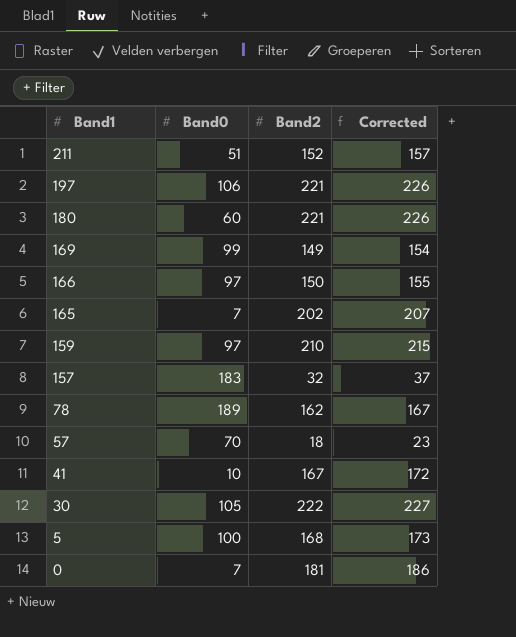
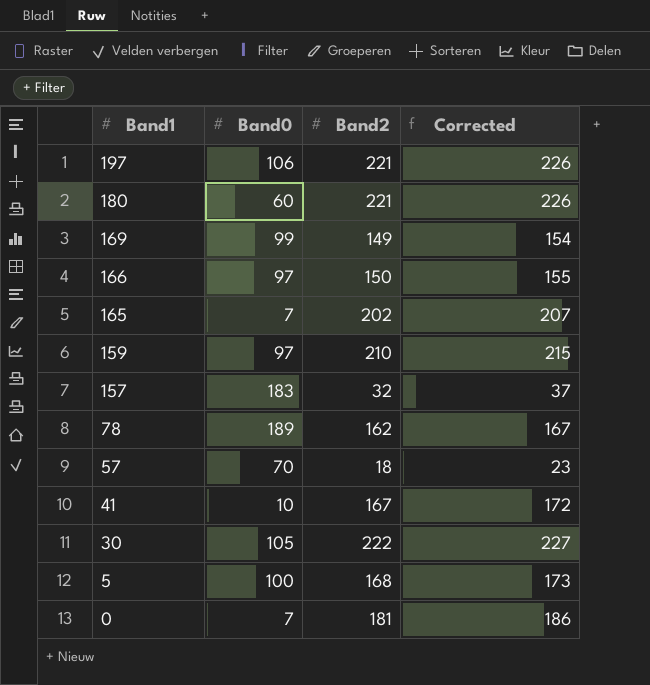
row 211: 51 | 152 | 157 -> none

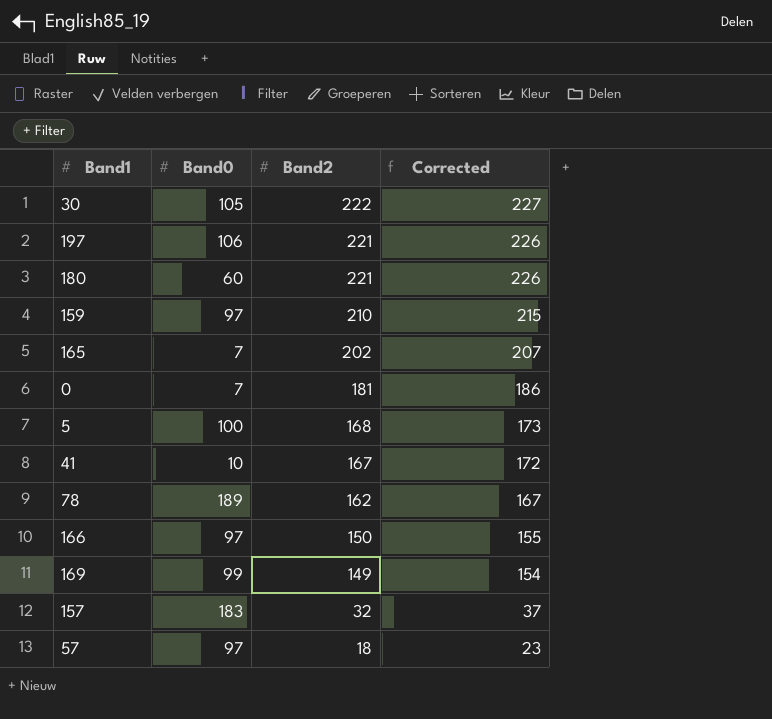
row order: Band1 descending -> Band2 descending
57 | Band0: 70 -> 97

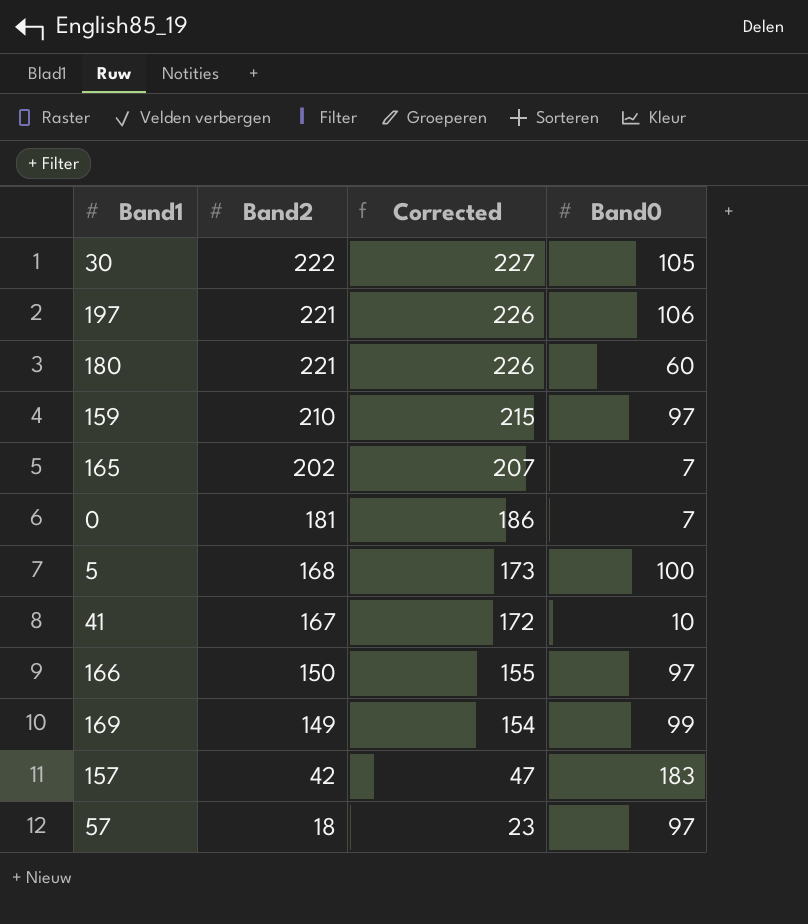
column Band0 | position: 2 -> 4
row 78: 189 | 162 | 167 -> none
157 | Band2: 32 -> 42
157 | Corrected: 37 -> 47

